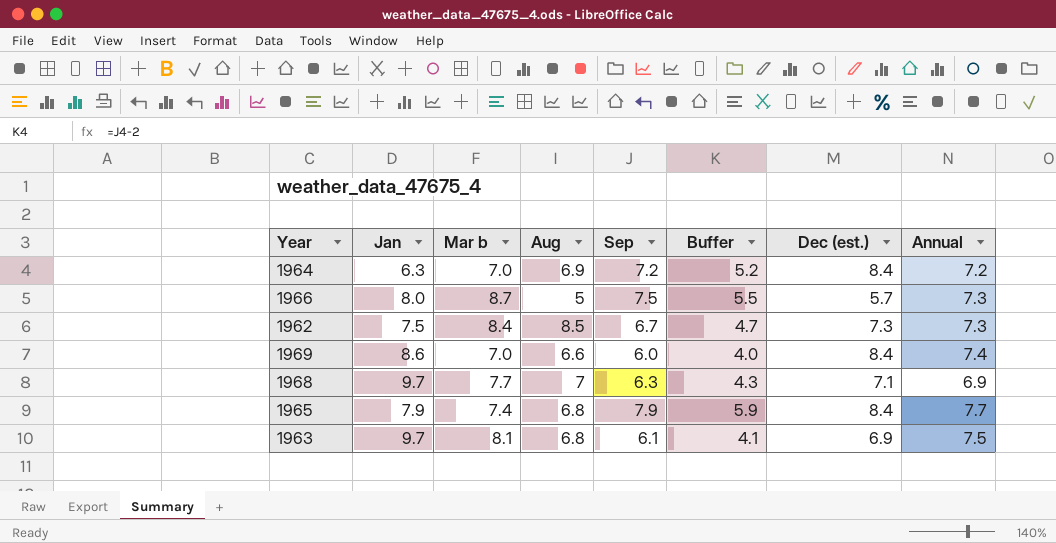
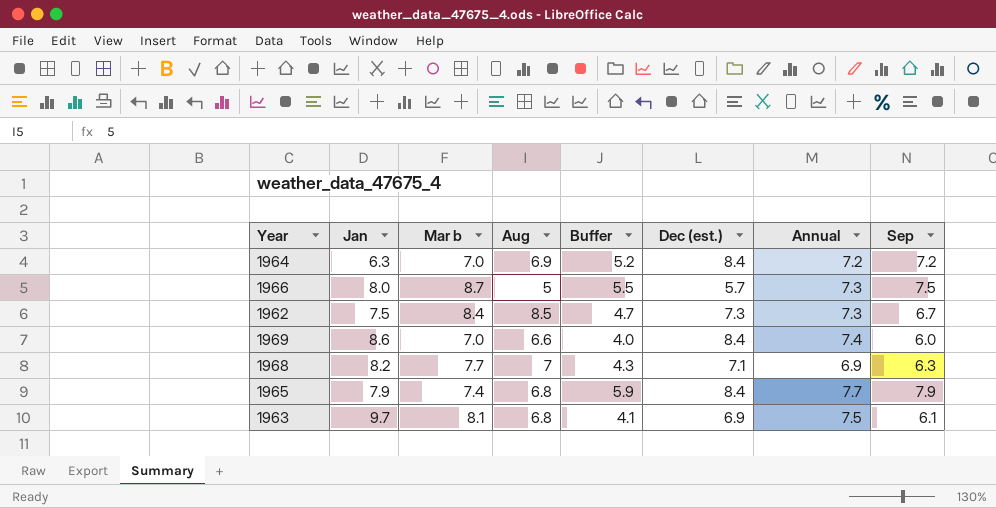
column Sep | position: 5 -> 8
1968 | Jan: 9.7 -> 8.2

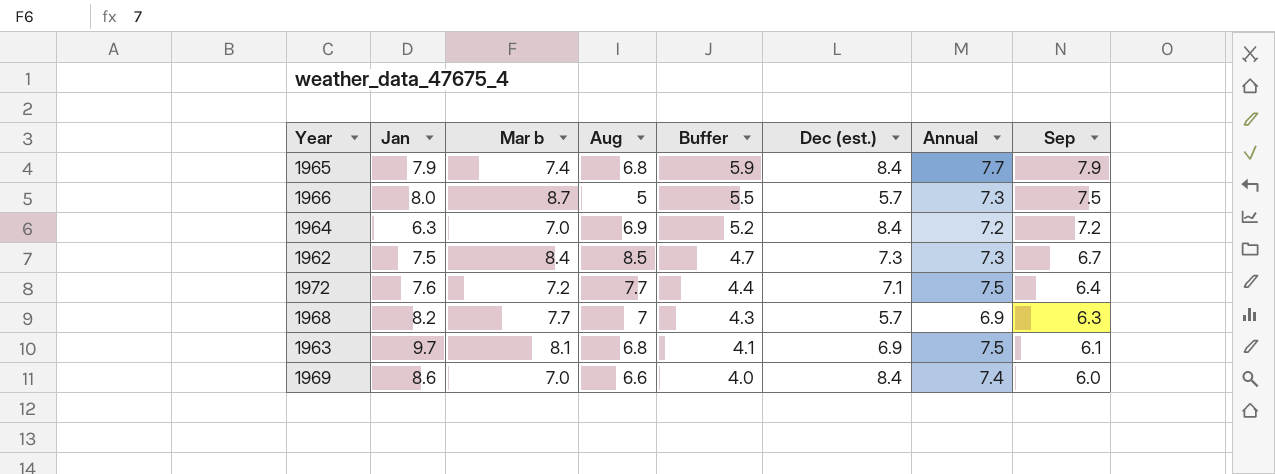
row order: none -> Buffer descending
row 1972: none -> 7.6 | 7.2 | 7.7 | 4.4 | 7.1 | 7.5 | 6.4
1968 | Dec (est.): 7.1 -> 5.7

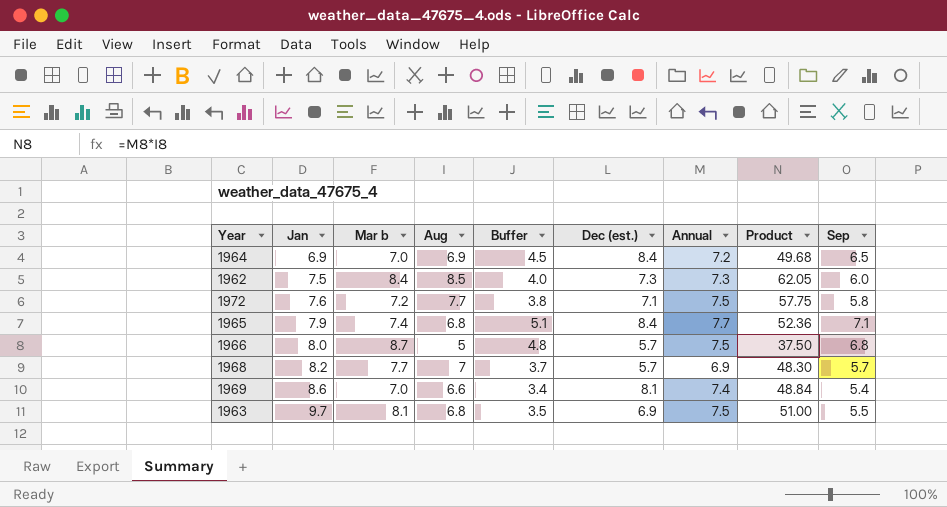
row order: Buffer descending -> Jan ascending
column Product | formula: none -> [Aug] * [Annual]
1964 | Jan: 6.3 -> 6.9
1964 | Buffer: 5.2 -> 4.5
1964 | Sep: 7.2 -> 6.5
1962 | Buffer: 4.7 -> 4.0
1962 | Sep: 6.7 -> 6.0
1972 | Buffer: 4.4 -> 3.8
1972 | Sep: 6.4 -> 5.8
1965 | Buffer: 5.9 -> 5.1
1965 | Sep: 7.9 -> 7.1
1966 | Buffer: 5.5 -> 4.8
1966 | Annual: 7.3 -> 7.5
1966 | Sep: 7.5 -> 6.8
1968 | Buffer: 4.3 -> 3.7
1968 | Sep: 6.3 -> 5.7
1969 | Buffer: 4.0 -> 3.4
1969 | Dec (est.): 8.4 -> 8.1
1969 | Sep: 6.0 -> 5.4
1963 | Buffer: 4.1 -> 3.5
1963 | Sep: 6.1 -> 5.5

